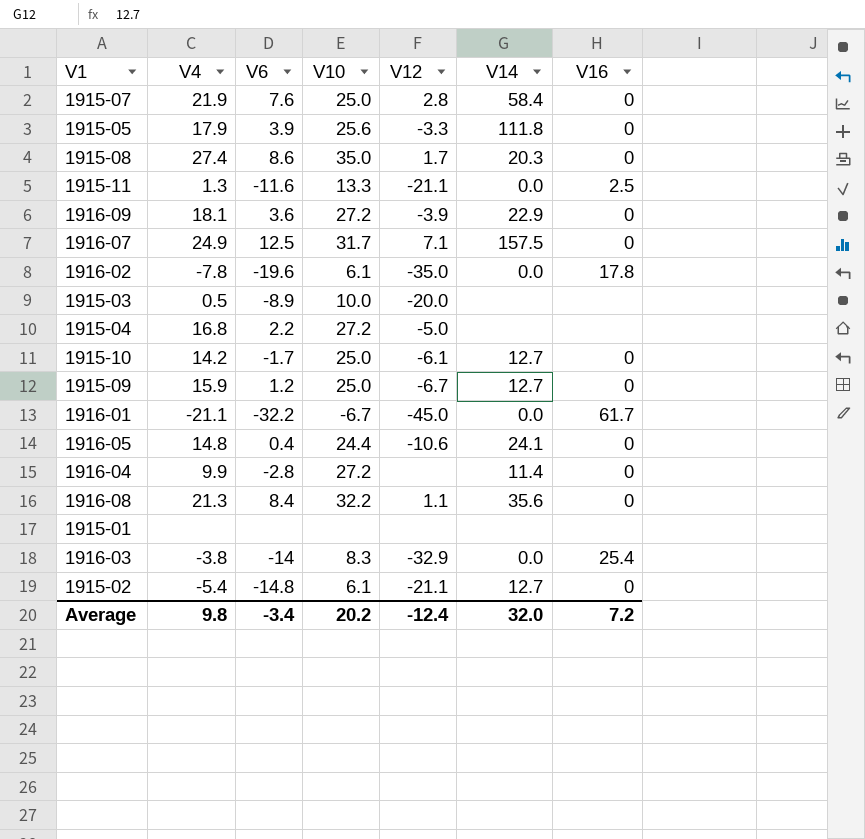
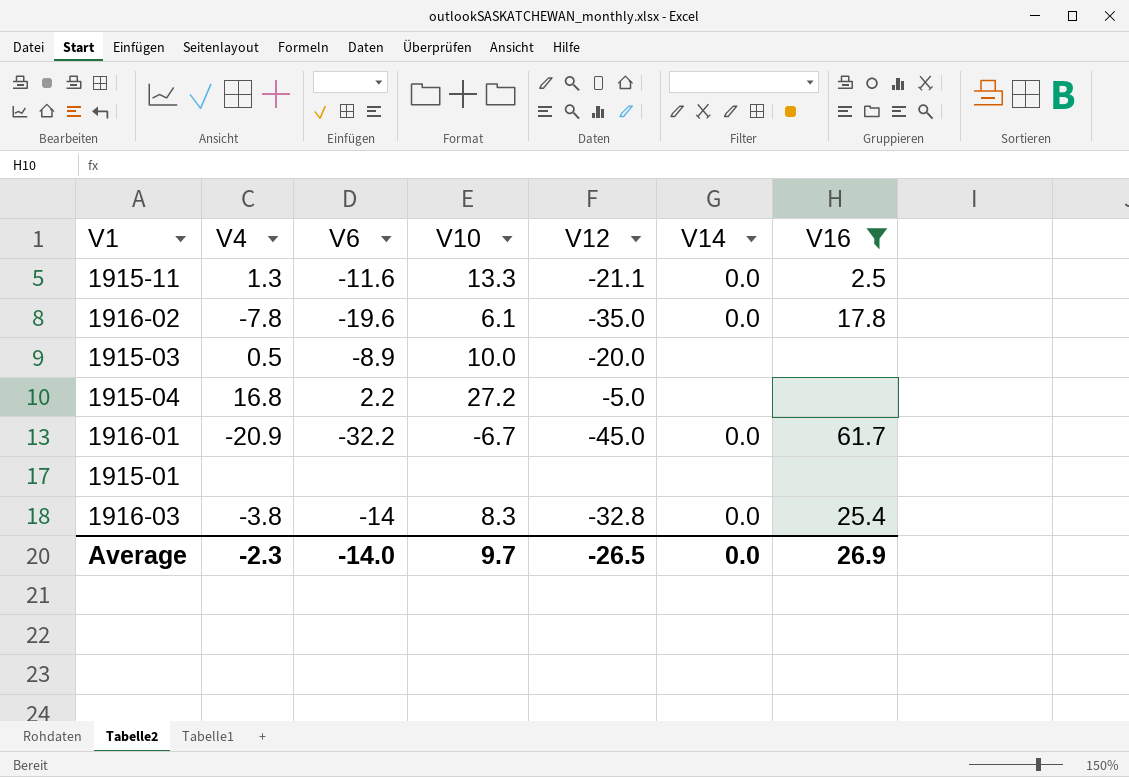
filter: none -> V16 != 0
1916-01 | V4: -21.1 -> -20.9
1916-03 | V12: -32.9 -> -32.8
Average | V4: 9.8 -> -2.3
Average | V6: -3.4 -> -14.0
Average | V10: 20.2 -> 9.7
Average | V12: -12.4 -> -26.5
Average | V14: 32.0 -> 0.0
Average | V16: 7.2 -> 26.9

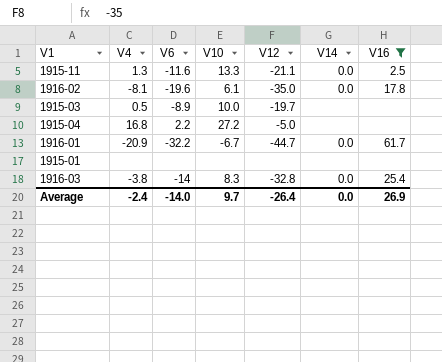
1916-02 | V4: -7.8 -> -8.1
1915-03 | V12: -20.0 -> -19.7
1916-01 | V12: -45.0 -> -44.7
Average | V4: -2.3 -> -2.4
Average | V12: -26.5 -> -26.4

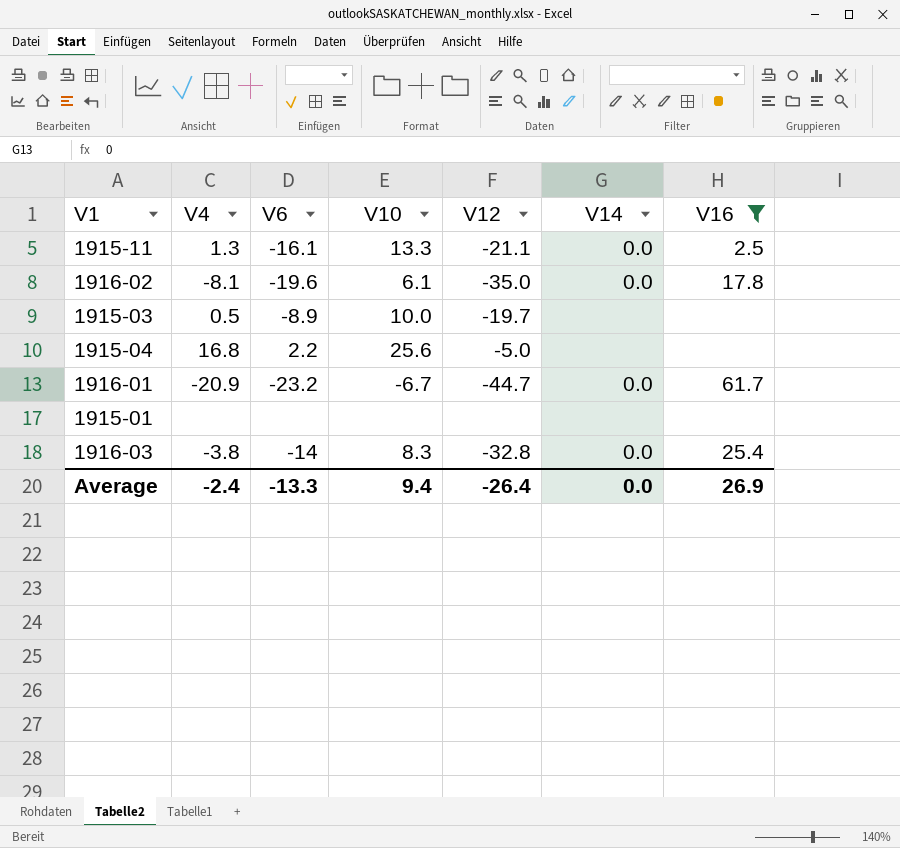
1915-11 | V6: -11.6 -> -16.1
1915-04 | V10: 27.2 -> 25.6
1916-01 | V6: -32.2 -> -23.2
Average | V6: -14.0 -> -13.3
Average | V10: 9.7 -> 9.4

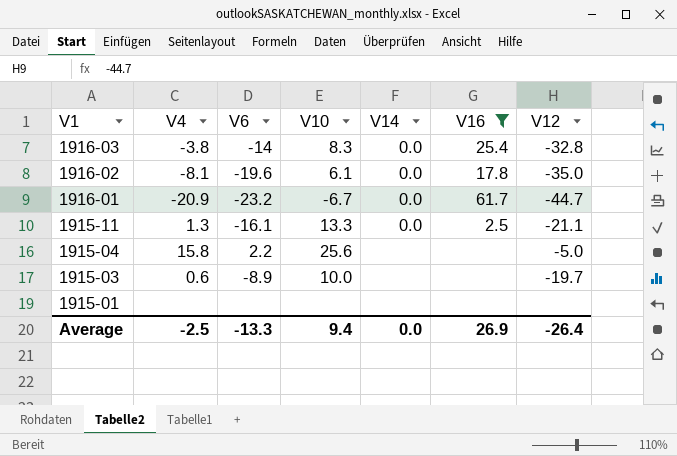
row order: none -> V1 descending
column V12 | position: 5 -> 7
1915-04 | V4: 16.8 -> 15.8
1915-03 | V4: 0.5 -> 0.6
Average | V4: -2.4 -> -2.5

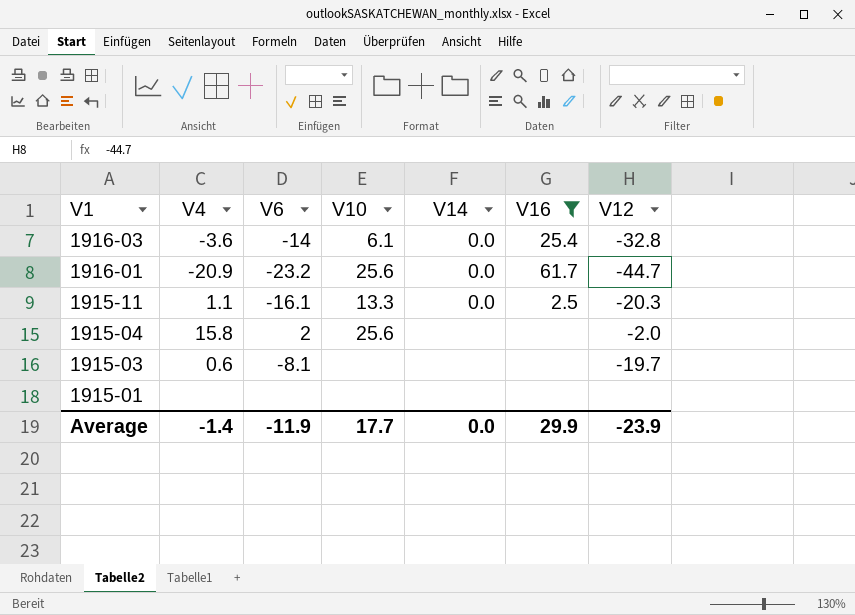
row 1916-02: -8.1 | -19.6 | 6.1 | 0.0 | 17.8 | -35.0 -> none
1916-03 | V4: -3.8 -> -3.6
1916-03 | V10: 8.3 -> 6.1
1916-01 | V10: -6.7 -> 25.6
1915-11 | V4: 1.3 -> 1.1
1915-11 | V12: -21.1 -> -20.3
1915-04 | V6: 2.2 -> 2
1915-04 | V12: -5.0 -> -2.0
1915-03 | V6: -8.9 -> -8.1
1915-03 | V10: 10.0 -> none
Average | V4: -2.5 -> -1.4
Average | V6: -13.3 -> -11.9
Average | V10: 9.4 -> 17.7
Average | V16: 26.9 -> 29.9
Average | V12: -26.4 -> -23.9

